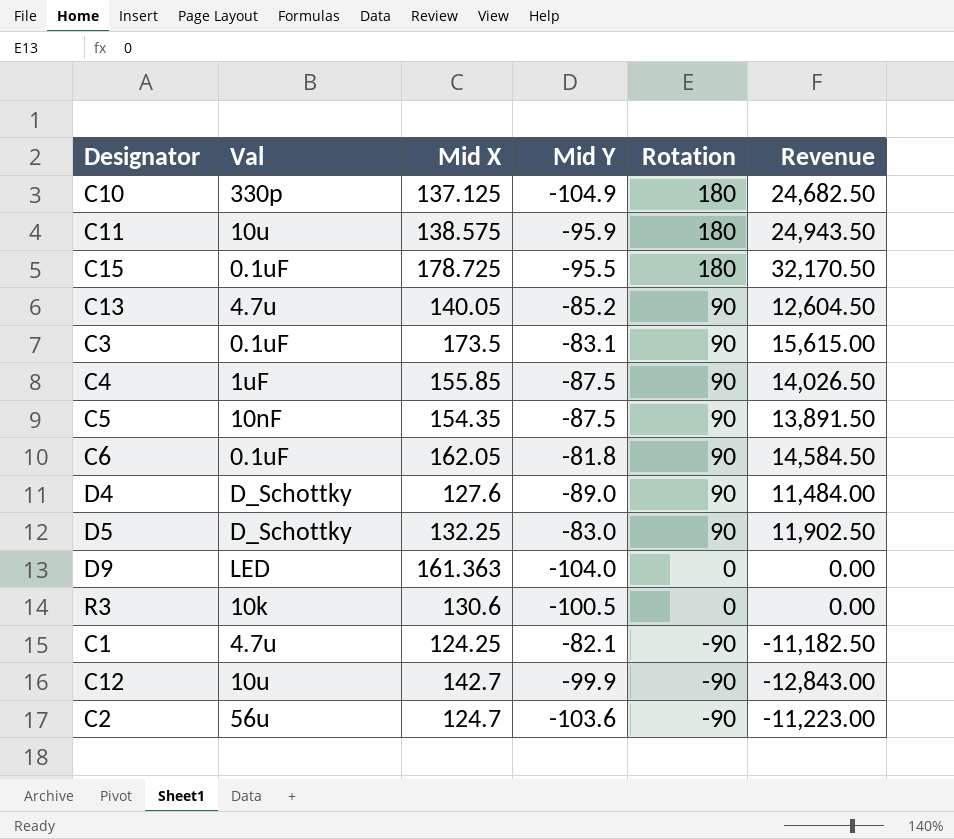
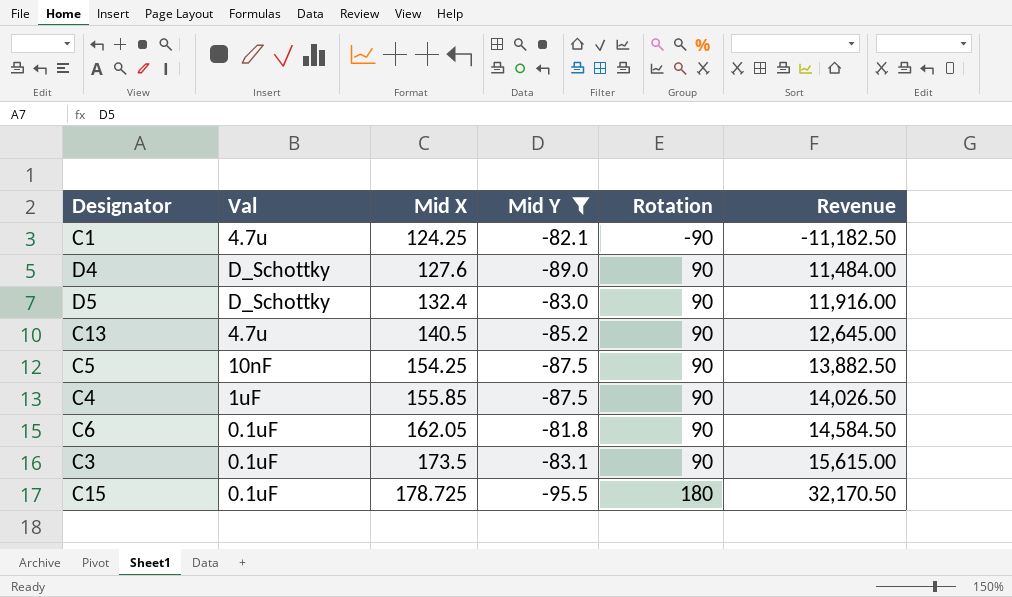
filter: none -> Mid Y >= -95.5
row order: Rotation descending -> Mid X ascending
D5 | Mid X: 132.25 -> 132.4
D5 | Revenue: 11,902.50 -> 11,916.00
C13 | Mid X: 140.05 -> 140.5
C13 | Revenue: 12,604.50 -> 12,645.00
C5 | Mid X: 154.35 -> 154.25
C5 | Revenue: 13,891.50 -> 13,882.50

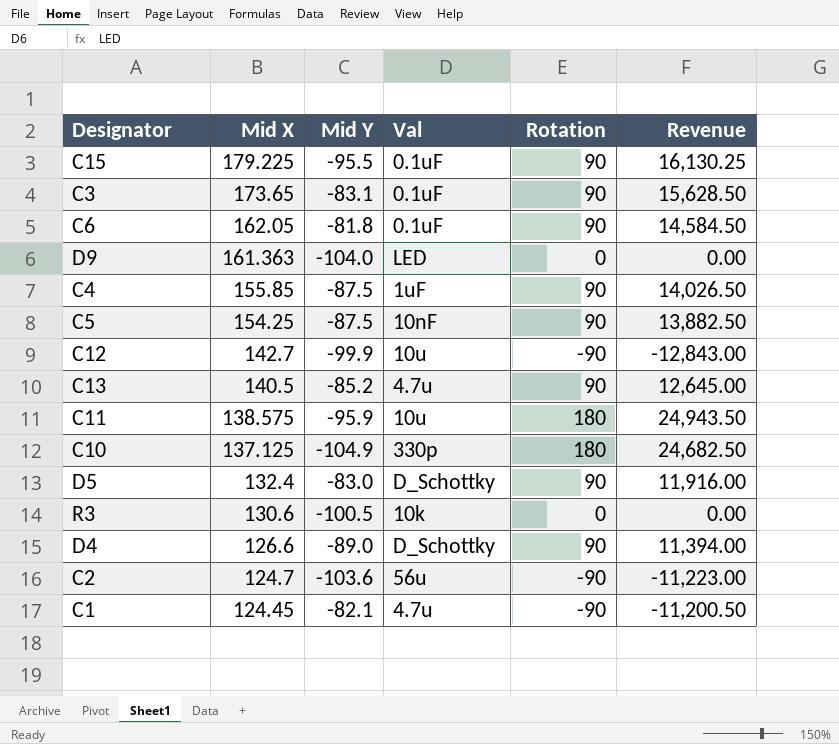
filter: Mid Y >= -95.5 -> none
row order: Mid X ascending -> Mid X descending
column Val | position: 2 -> 4
C15 | Mid X: 178.725 -> 179.225
C15 | Rotation: 180 -> 90
C15 | Revenue: 32,170.50 -> 16,130.25
C3 | Mid X: 173.5 -> 173.65
C3 | Revenue: 15,615.00 -> 15,628.50
D4 | Mid X: 127.6 -> 126.6
D4 | Revenue: 11,484.00 -> 11,394.00
C1 | Mid X: 124.25 -> 124.45
C1 | Revenue: -11,182.50 -> -11,200.50

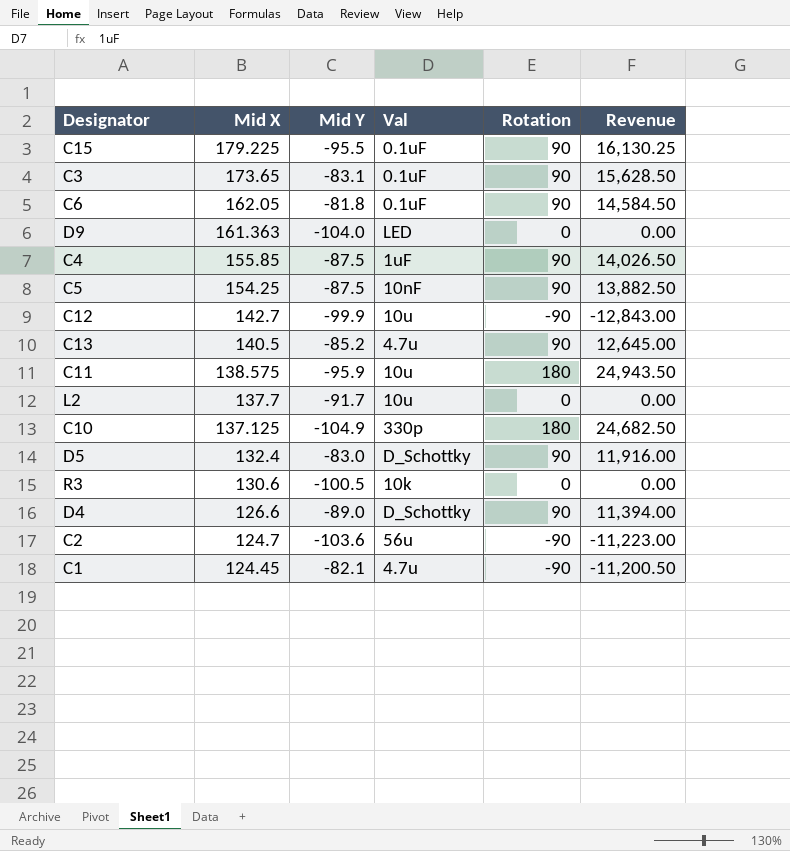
row L2: none -> 137.7 | -91.7 | 10u | 0 | 0.00

